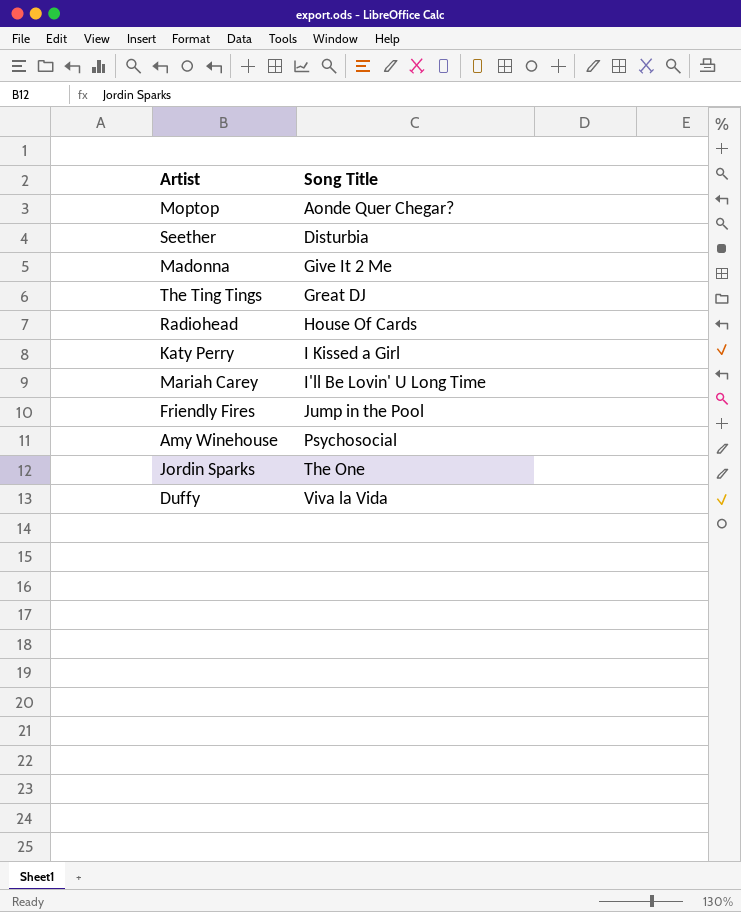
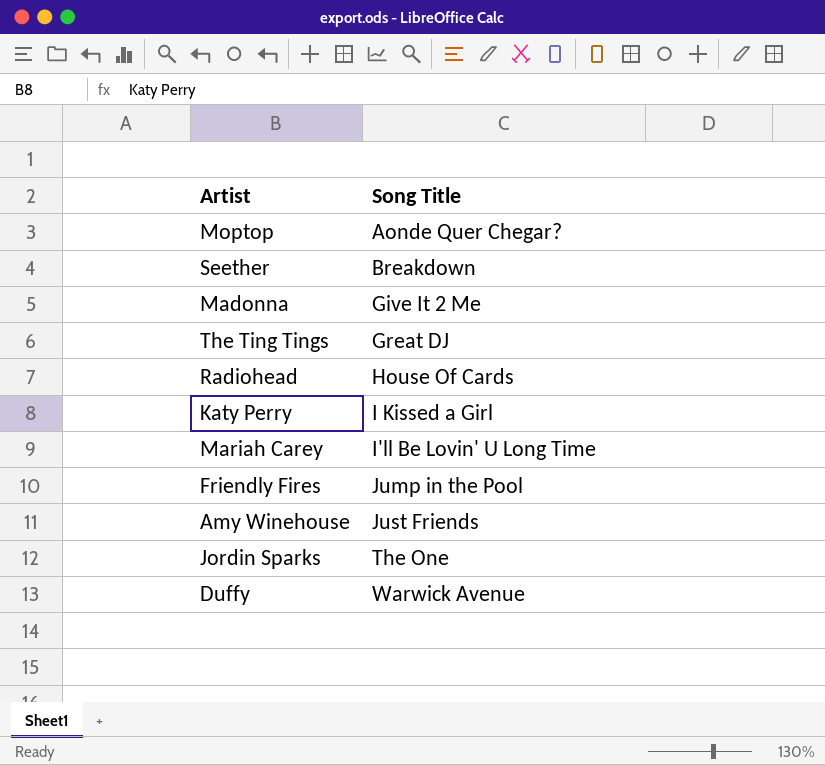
Seether | Song Title: Disturbia -> Breakdown
Amy Winehouse | Song Title: Psychosocial -> Just Friends
Duffy | Song Title: Viva la Vida -> Warwick Avenue

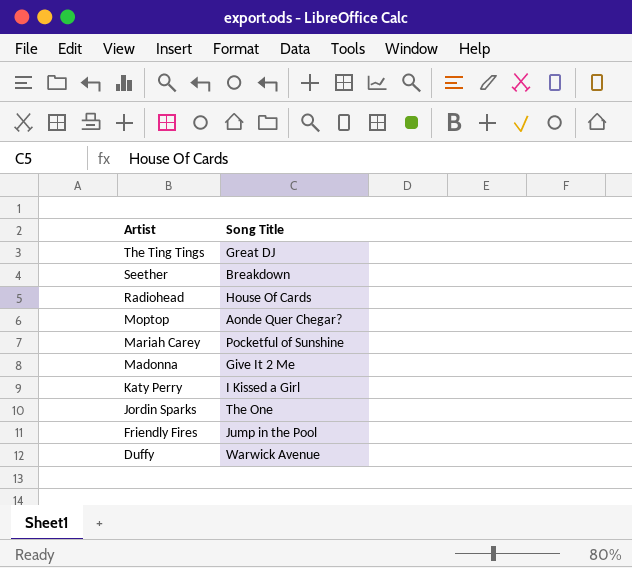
row order: Song Title ascending -> Artist descending
row Amy Winehouse: Just Friends -> none
Mariah Carey | Song Title: I'll Be Lovin' U Long Time -> Pocketful of Sunshine

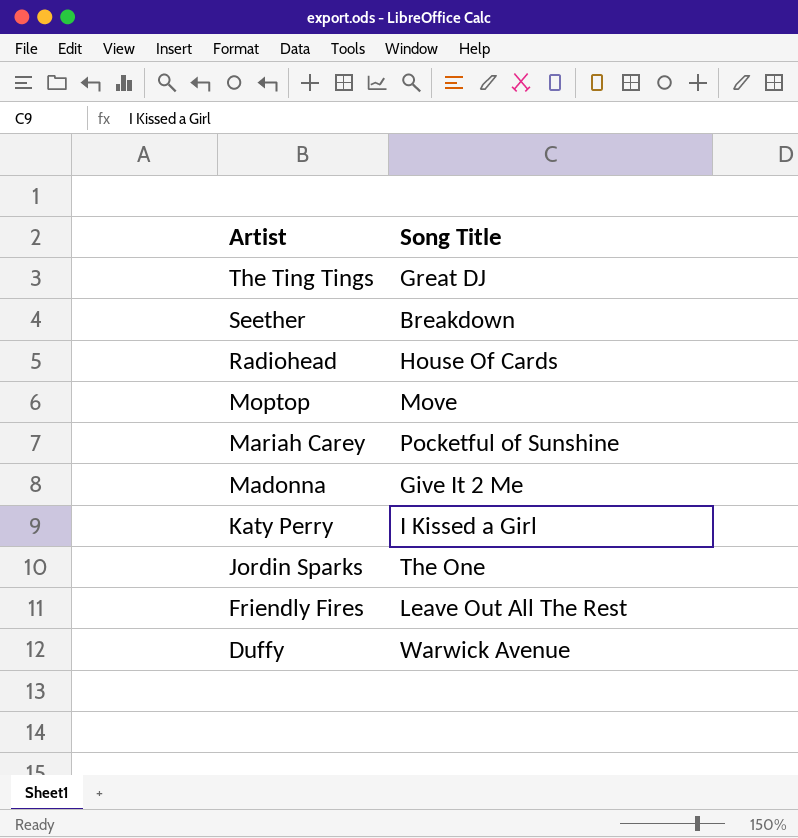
Moptop | Song Title: Aonde Quer Chegar? -> Move
Friendly Fires | Song Title: Jump in the Pool -> Leave Out All The Rest

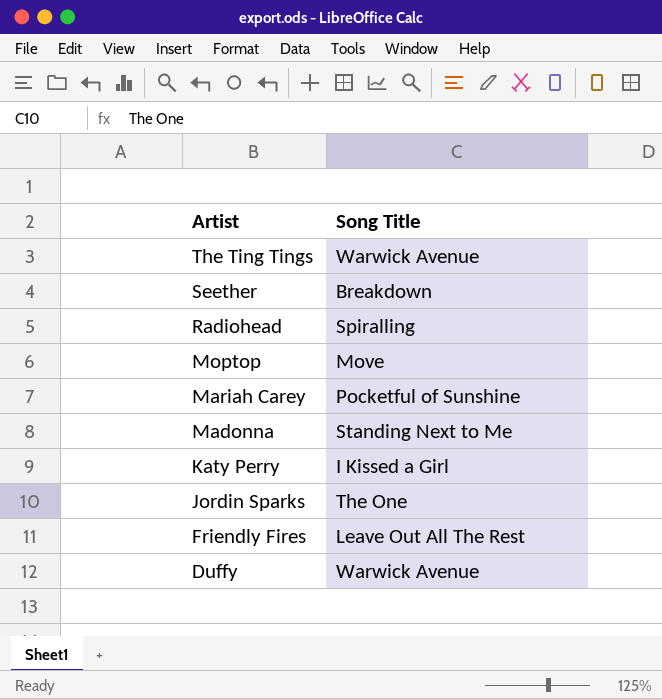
The Ting Tings | Song Title: Great DJ -> Warwick Avenue
Radiohead | Song Title: House Of Cards -> Spiralling
Madonna | Song Title: Give It 2 Me -> Standing Next to Me

